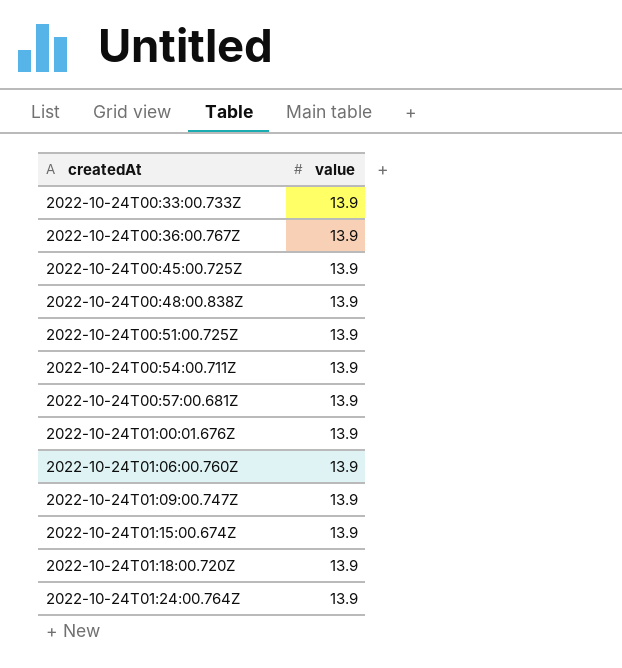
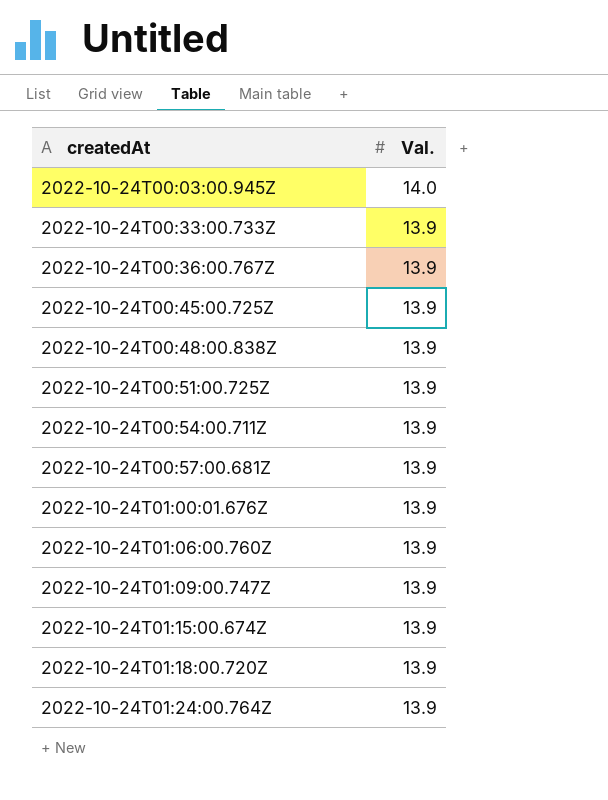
column name: value -> Val.
row 2022-10-24T00:03:00.945Z: none -> 14.0

